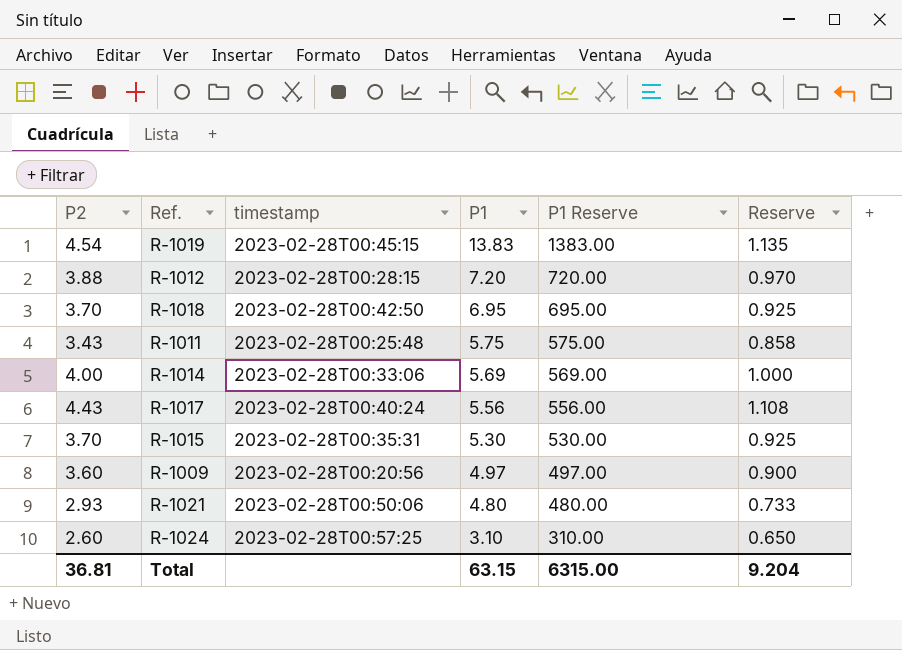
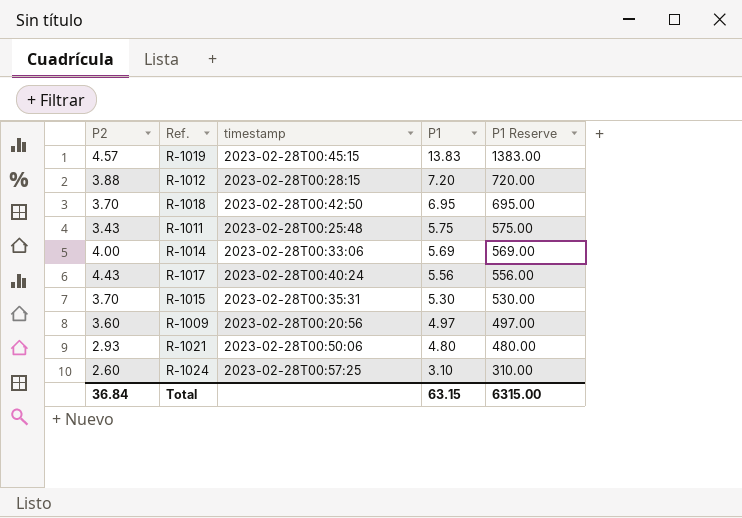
column Reserve | formula: [P2] * 0.25 -> none
R-1019 | P2: 4.54 -> 4.57
Total | P2: 36.81 -> 36.84

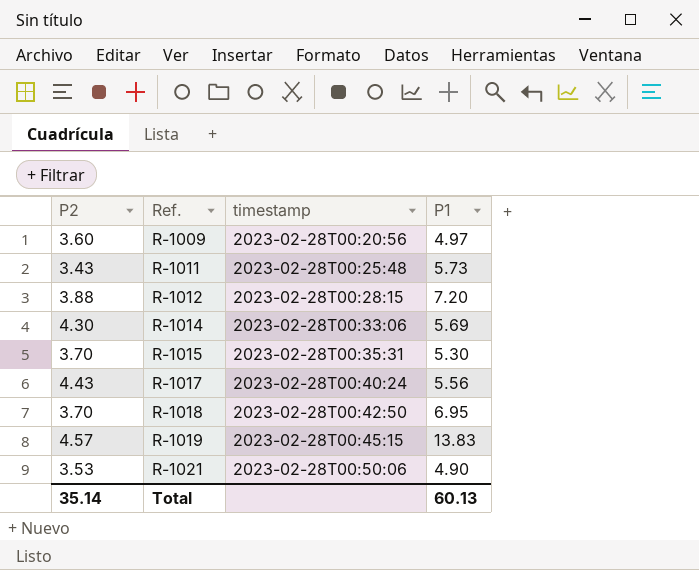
row order: P1 descending -> Ref. ascending
column P1 Reserve | formula: [P1] * 100 -> none
row R-1024: 2.60 | 2023-02-28T00:57:25 | 3.10 | 310.00 -> none
R-1011 | P1: 5.75 -> 5.73
R-1014 | P2: 4.00 -> 4.30
R-1021 | P2: 2.93 -> 3.53
R-1021 | P1: 4.80 -> 4.90
Total | P2: 36.84 -> 35.14
Total | P1: 63.15 -> 60.13

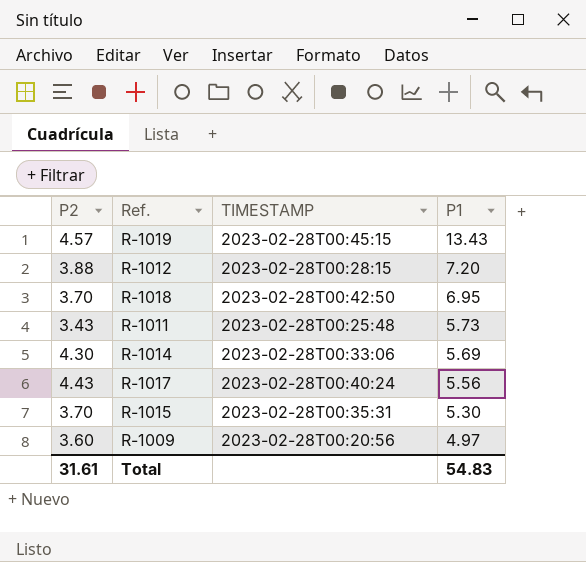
row order: Ref. ascending -> P1 descending
column name: timestamp -> TIMESTAMP
row R-1021: 3.53 | 2023-02-28T00:50:06 | 4.90 -> none
R-1019 | P1: 13.83 -> 13.43
Total | P2: 35.14 -> 31.61
Total | P1: 60.13 -> 54.83

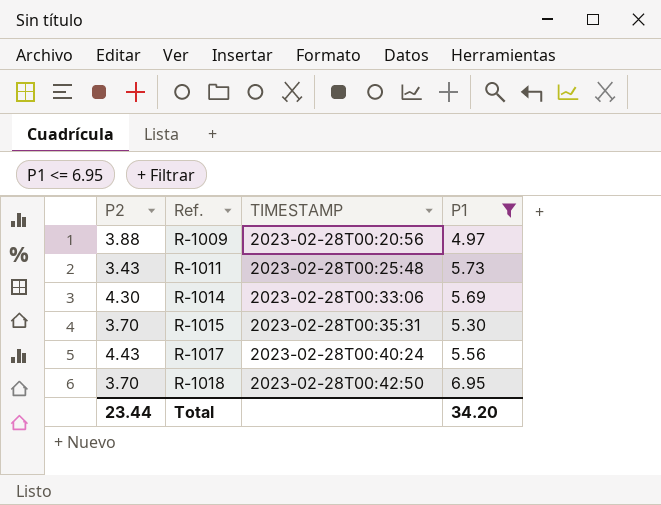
filter: none -> P1 <= 6.95
row order: P1 descending -> Ref. ascending
R-1009 | P2: 3.60 -> 3.88
Total | P2: 31.61 -> 23.44
Total | P1: 54.83 -> 34.20

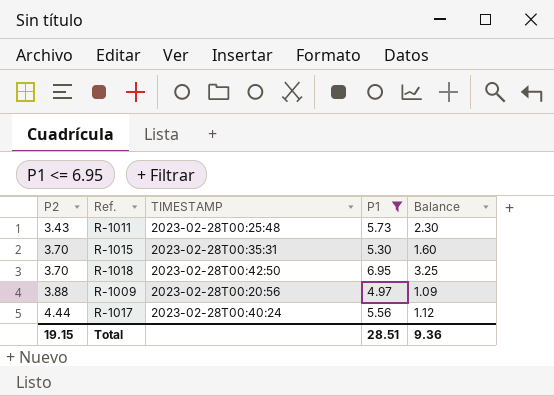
row order: Ref. ascending -> P2 ascending
column Balance | formula: none -> [P1] - [P2]
row R-1014: 4.30 | 2023-02-28T00:33:06 | 5.69 -> none
R-1017 | P2: 4.43 -> 4.44
Total | P2: 23.44 -> 19.15
Total | P1: 34.20 -> 28.51

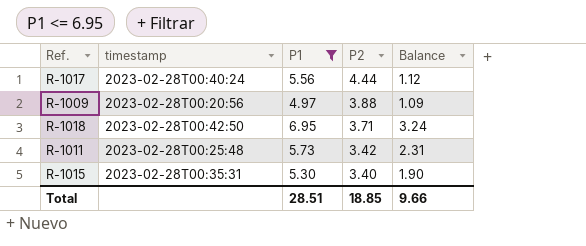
row order: P2 ascending -> P2 descending
column name: TIMESTAMP -> timestamp
column P2 | position: 1 -> 4
R-1018 | P2: 3.70 -> 3.71
R-1018 | Balance: 3.25 -> 3.24
R-1011 | P2: 3.43 -> 3.42
R-1011 | Balance: 2.30 -> 2.31
R-1015 | P2: 3.70 -> 3.40
R-1015 | Balance: 1.60 -> 1.90
Total | P2: 19.15 -> 18.85
Total | Balance: 9.36 -> 9.66

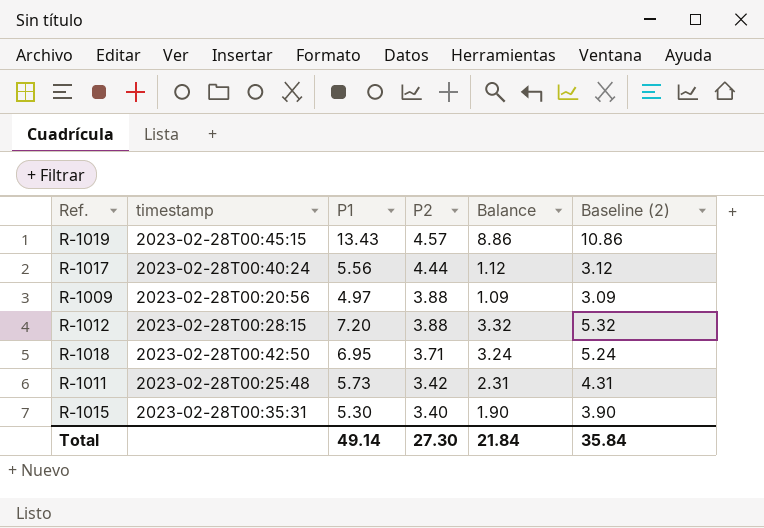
filter: P1 <= 6.95 -> none
column Baseline (2) | formula: none -> [Balance] + 2
Total | P1: 28.51 -> 49.14
Total | P2: 18.85 -> 27.30
Total | Balance: 9.66 -> 21.84

